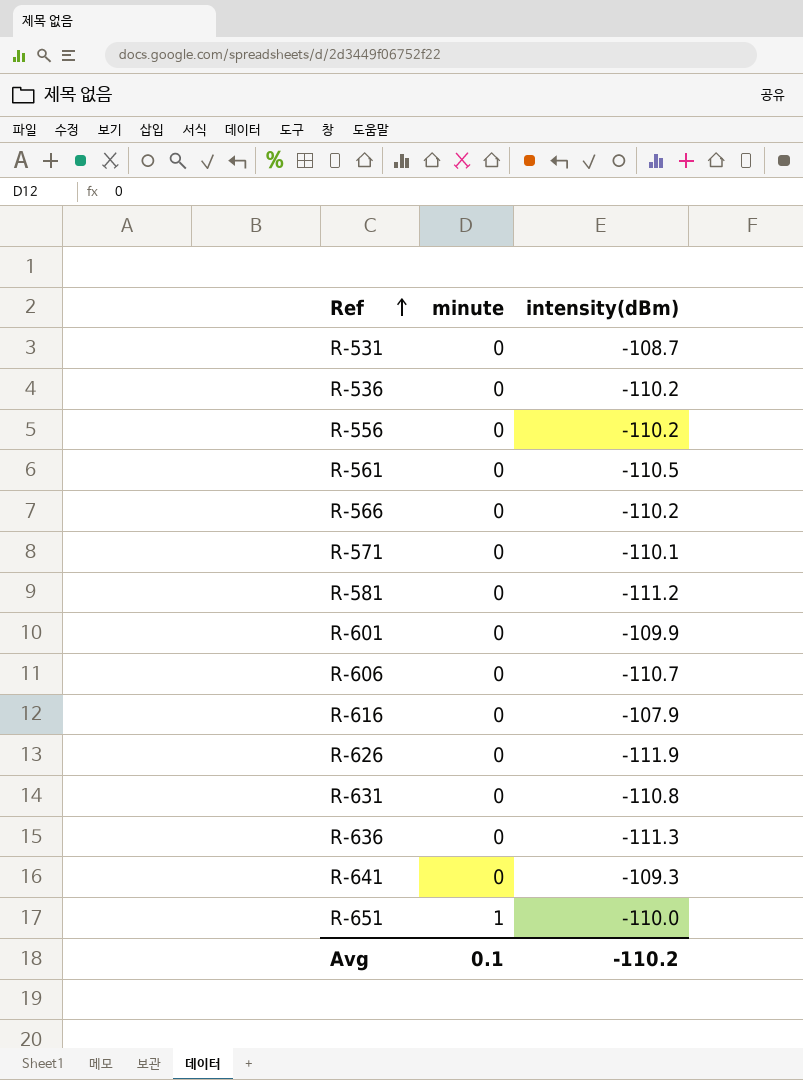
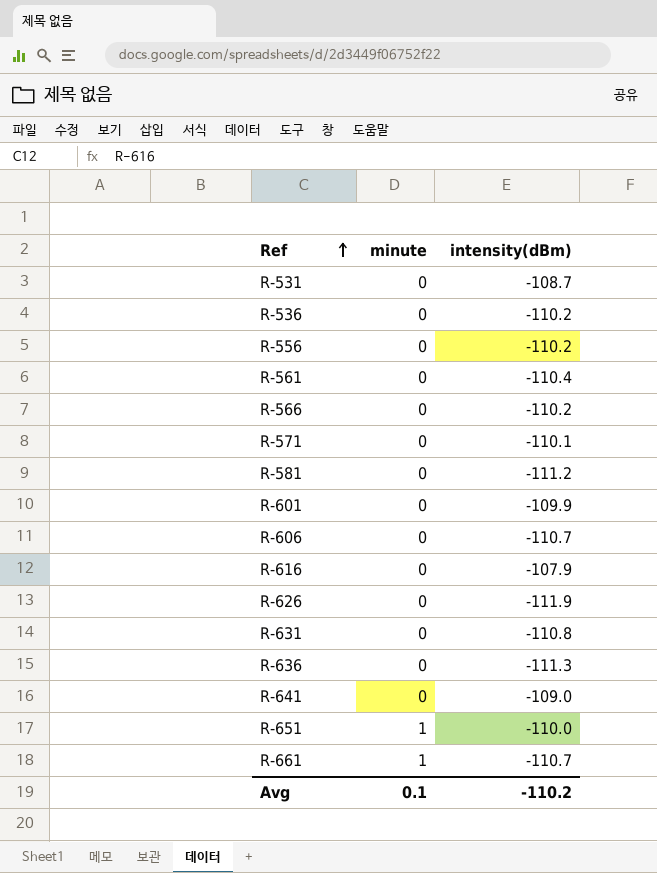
R-561 | intensity(dBm): -110.5 -> -110.4
R-641 | intensity(dBm): -109.3 -> -109.0
row R-661: none -> 1 | -110.7

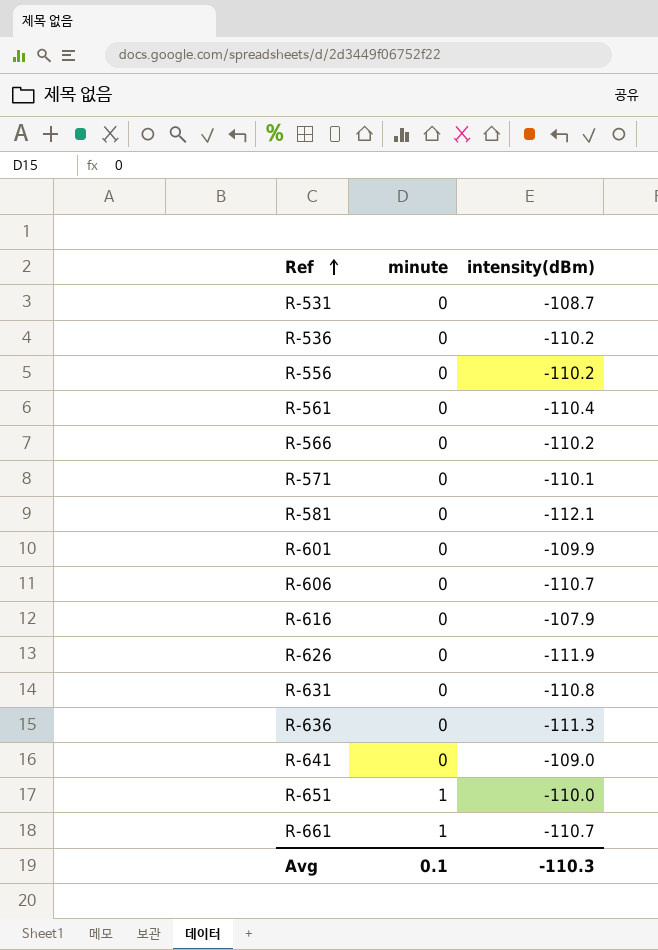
R-581 | intensity(dBm): -111.2 -> -112.1
Avg | intensity(dBm): -110.2 -> -110.3

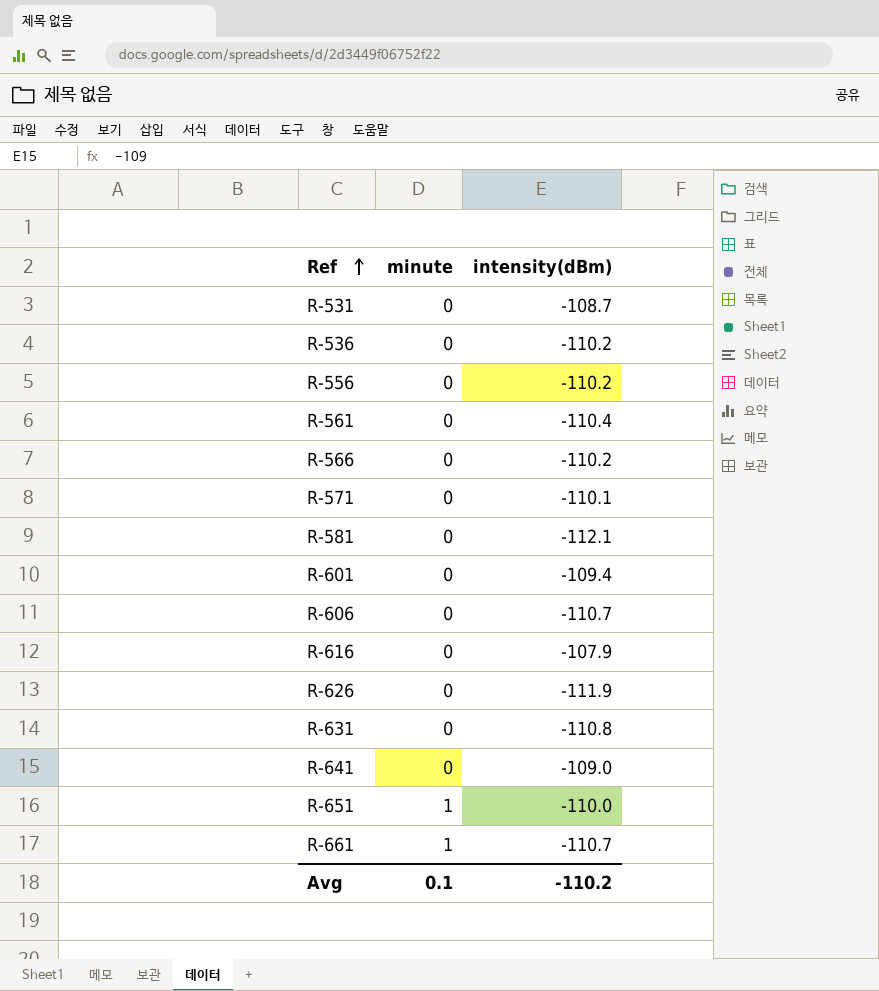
row R-636: 0 | -111.3 -> none
R-601 | intensity(dBm): -109.9 -> -109.4
Avg | intensity(dBm): -110.3 -> -110.2

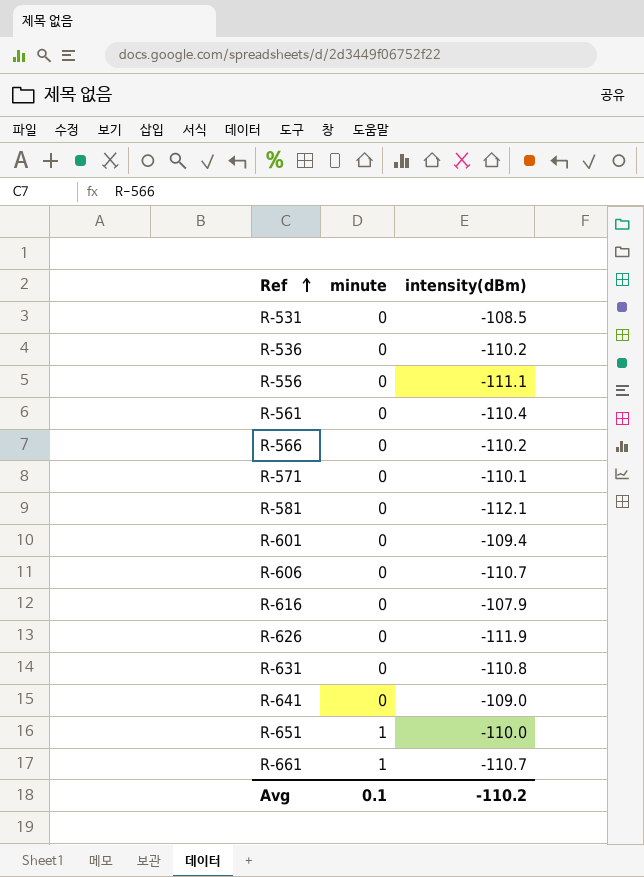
R-531 | intensity(dBm): -108.7 -> -108.5
R-556 | intensity(dBm): -110.2 -> -111.1

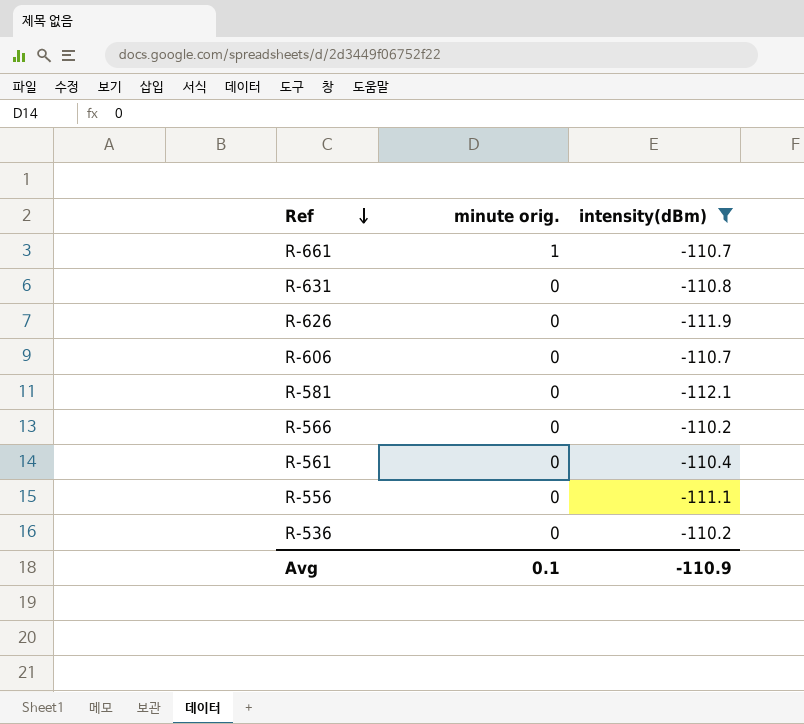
filter: none -> intensity(dBm) <= -110.2
row order: Ref ascending -> Ref descending
column name: minute -> minute orig.
Avg | intensity(dBm): -110.2 -> -110.9

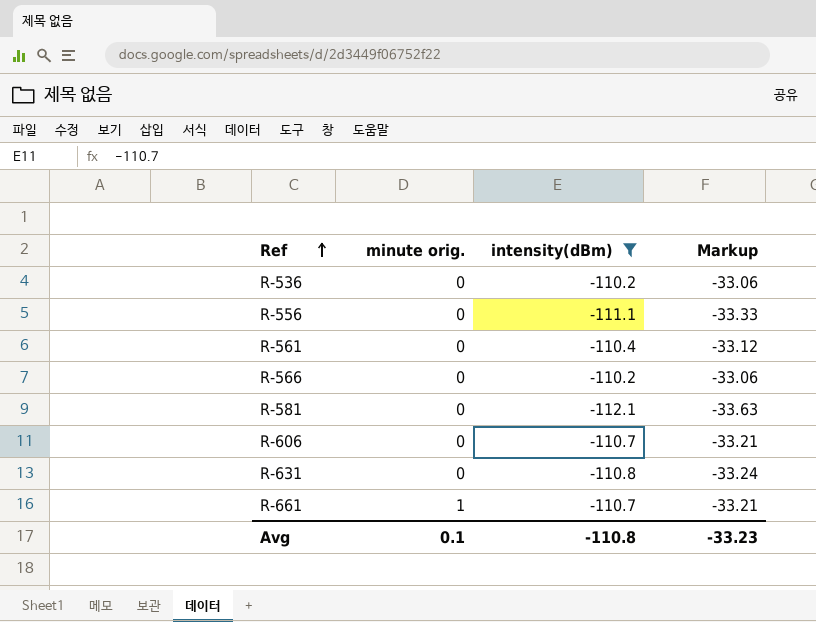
row order: Ref descending -> Ref ascending
column Markup | formula: none -> [intensity(dBm)] * 0.3
row R-626: 0 | -111.9 -> none
Avg | intensity(dBm): -110.9 -> -110.8

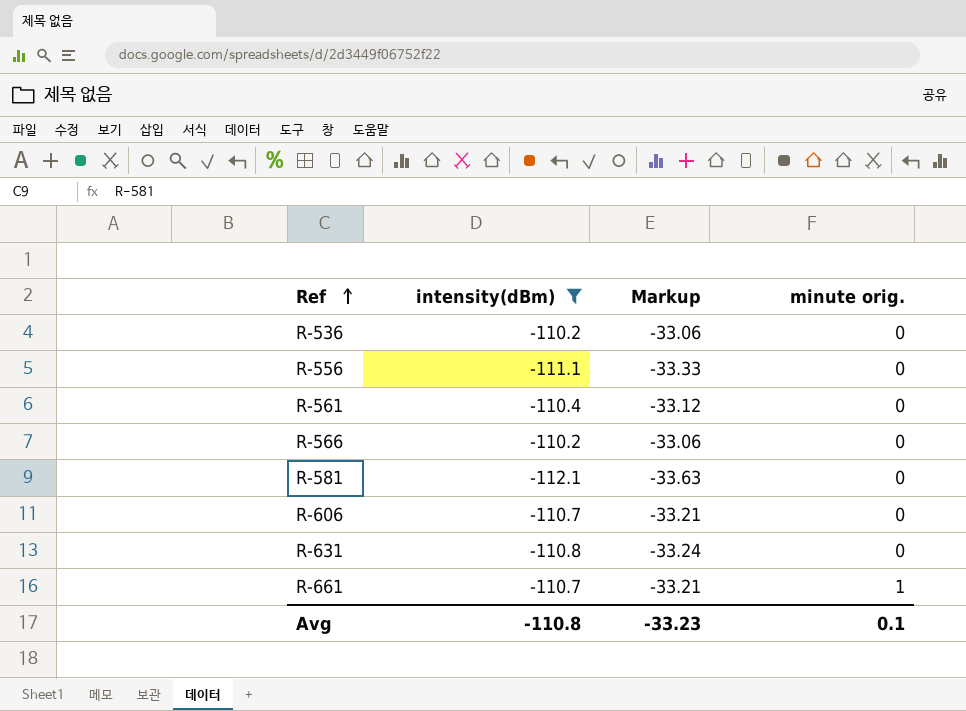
column minute orig. | position: 2 -> 4

